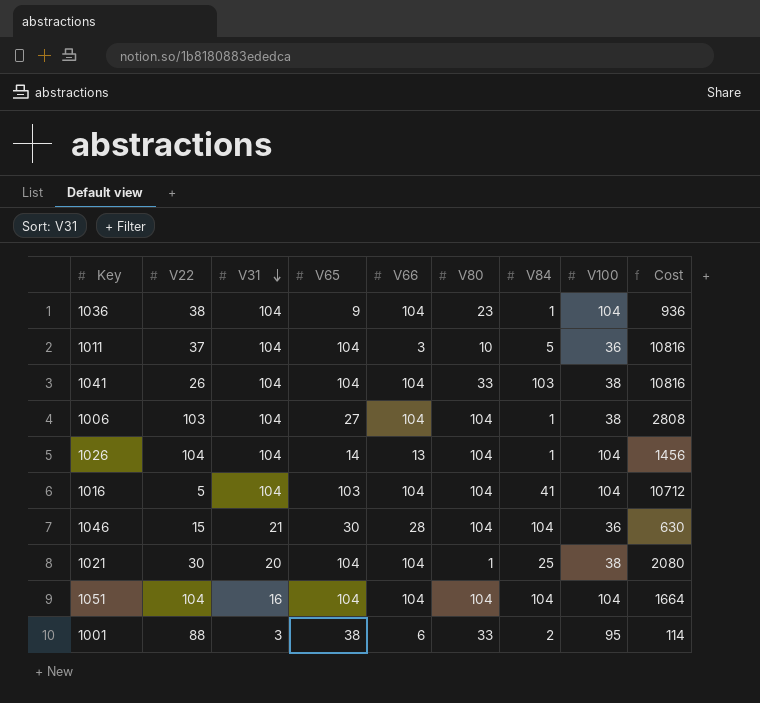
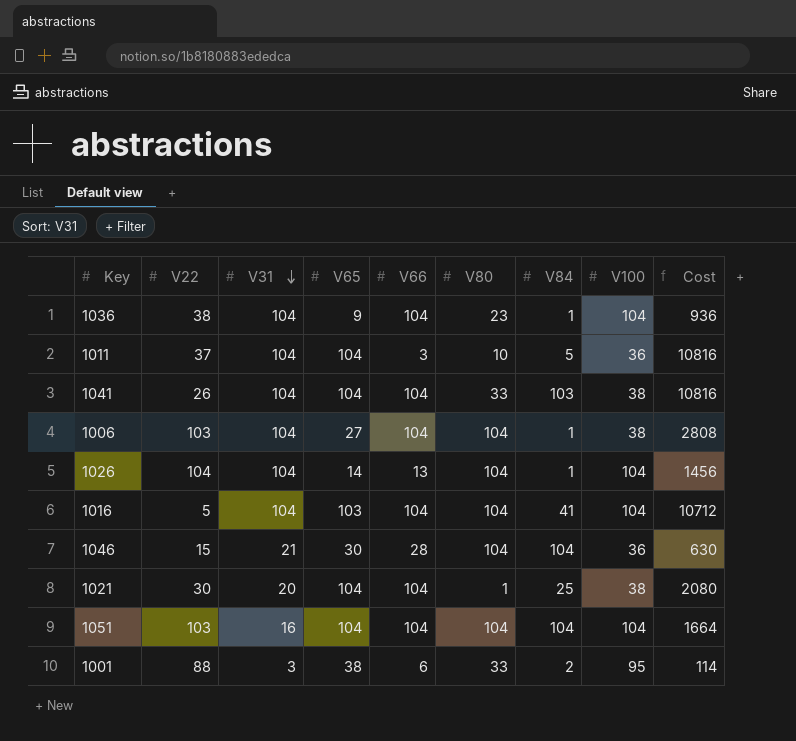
1051 | V22: 104 -> 103

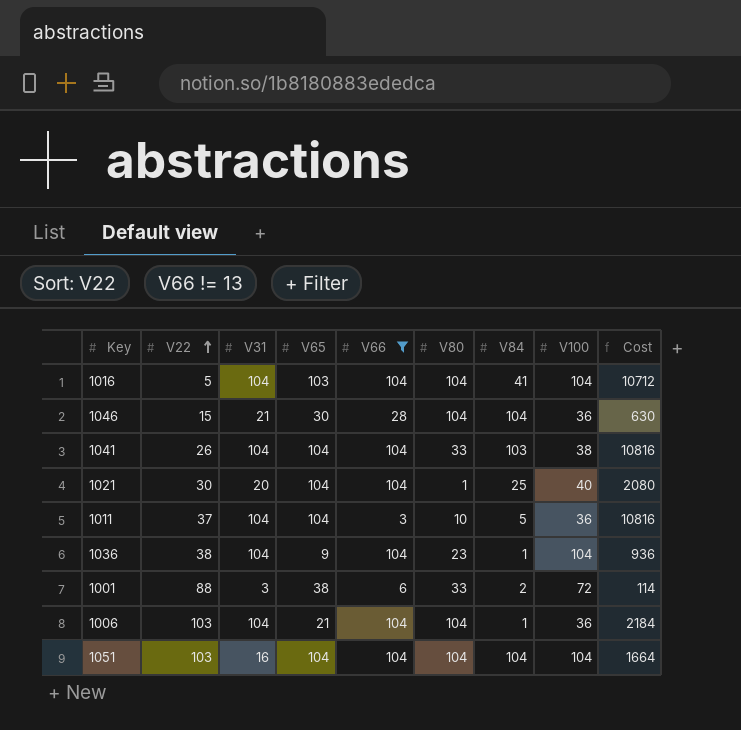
filter: none -> V66 != 13
row order: V31 descending -> V22 ascending
1021 | V100: 38 -> 40
1001 | V100: 95 -> 72
1006 | V65: 27 -> 21
1006 | V100: 38 -> 36
1006 | Cost: 2808 -> 2184

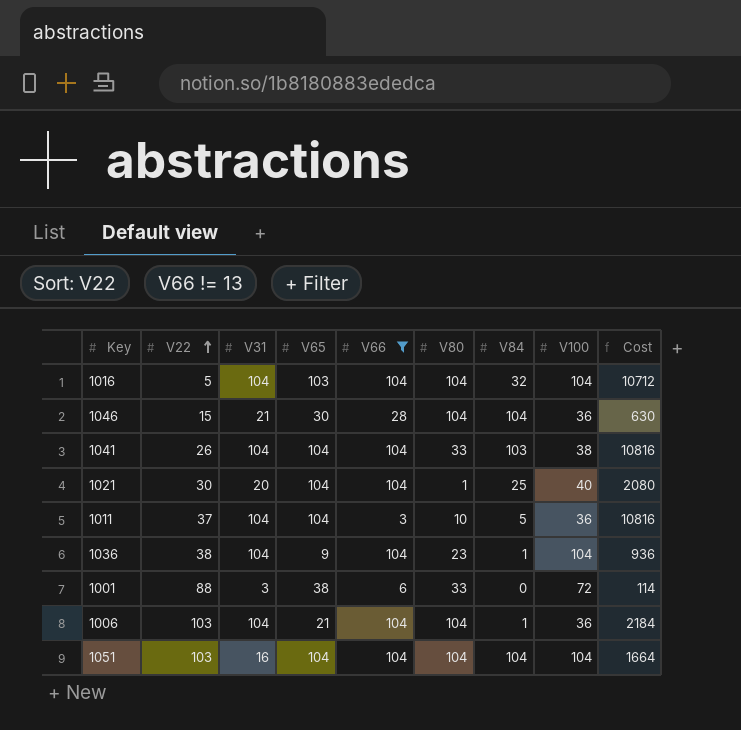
1016 | V84: 41 -> 32
1001 | V84: 2 -> 0

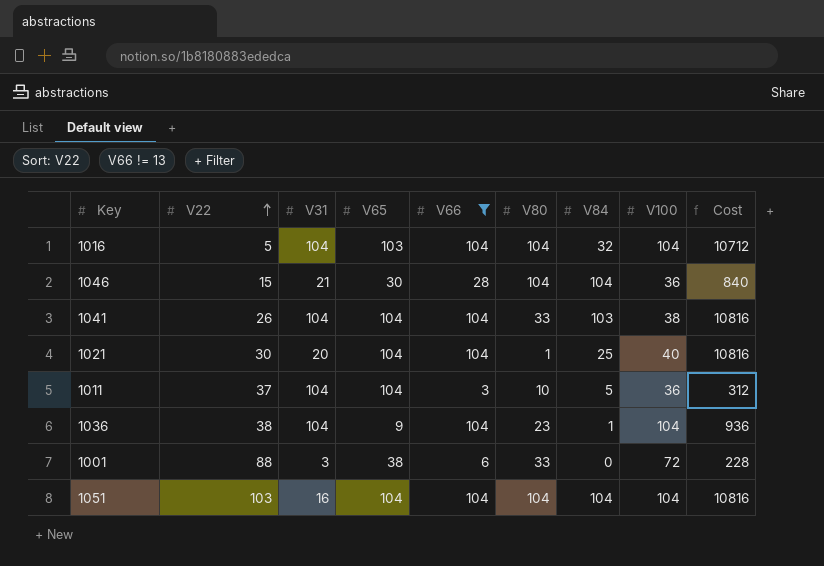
column Cost | formula: [V31] * [V65] -> [V65] * [V66]
row 1006: 103 | 104 | 21 | 104 | 104 | 1 | 36 | 2184 -> none

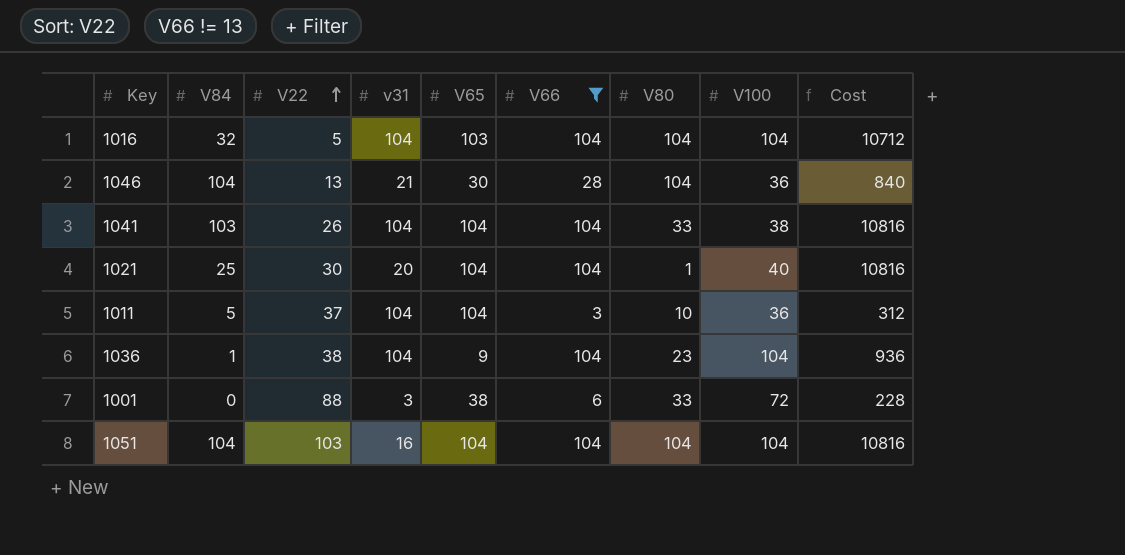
column V84 | position: 7 -> 2
column name: V31 -> v31
1046 | V22: 15 -> 13

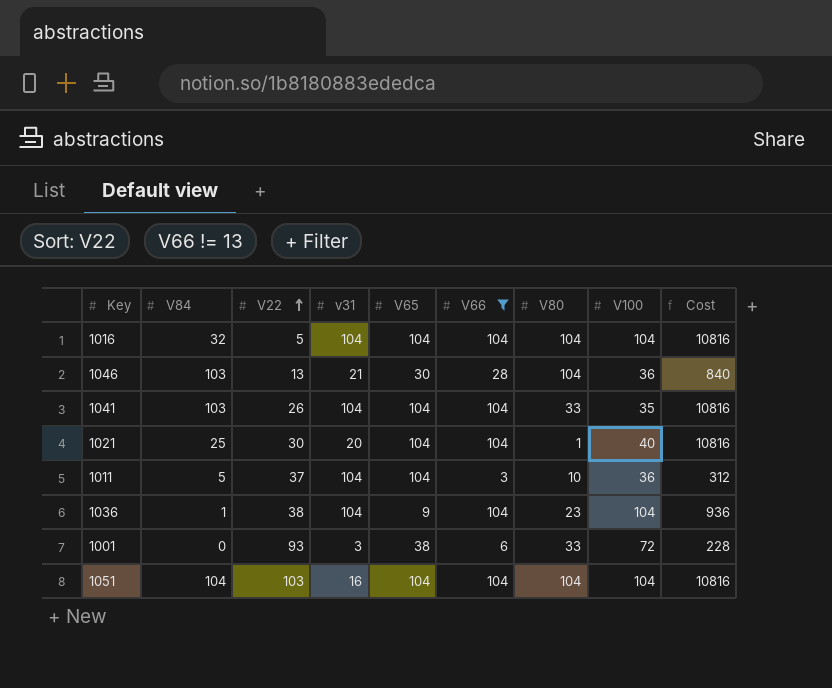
1016 | V65: 103 -> 104
1016 | Cost: 10712 -> 10816
1046 | V84: 104 -> 103
1041 | V100: 38 -> 35
1001 | V22: 88 -> 93

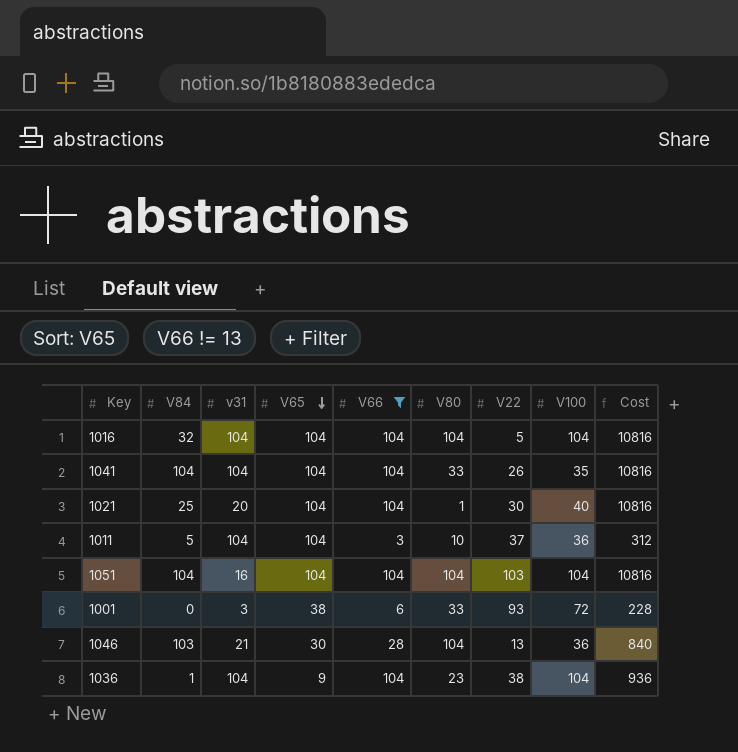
row order: V22 ascending -> V65 descending
column V22 | position: 3 -> 7
1041 | V84: 103 -> 104

